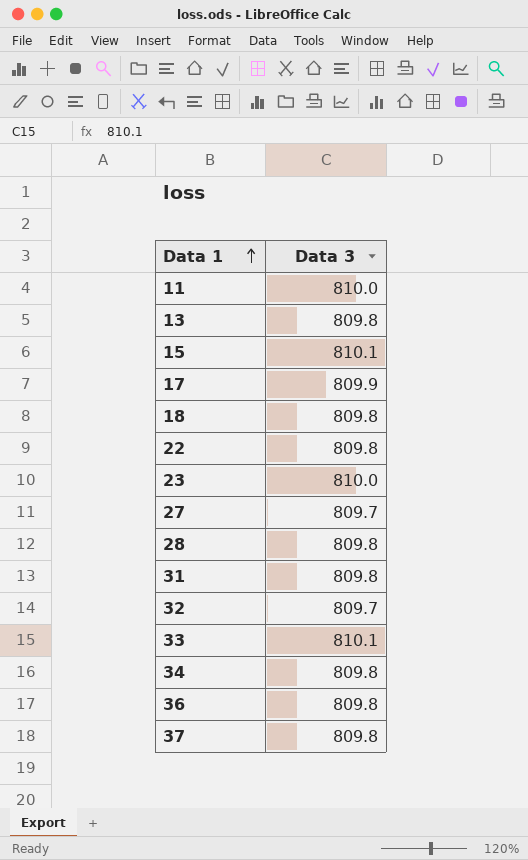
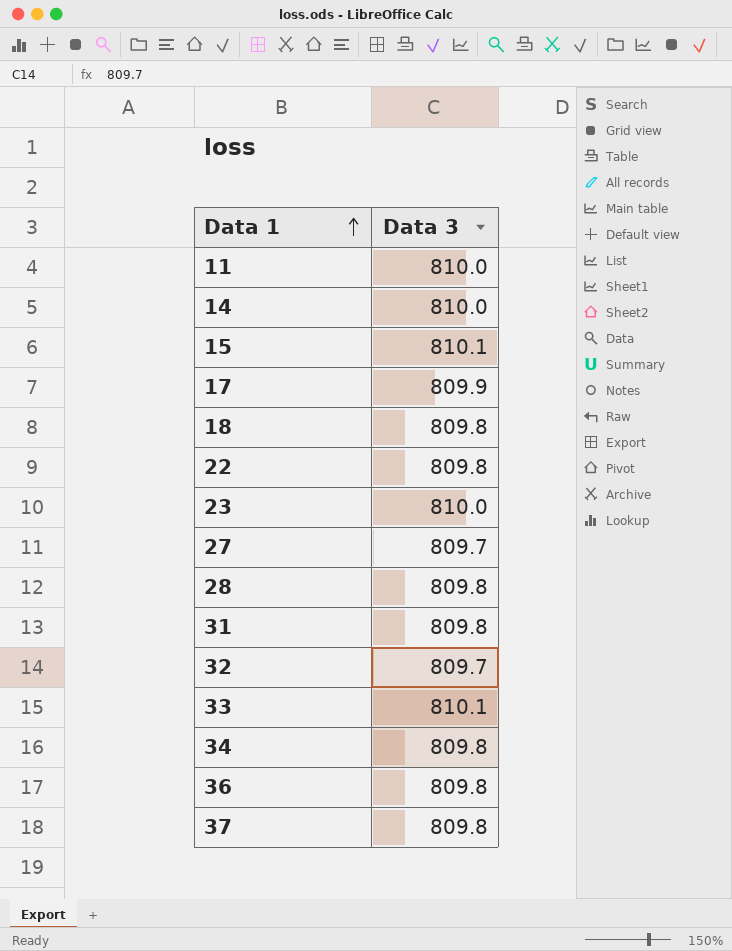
row 13: 809.8 -> none
row 14: none -> 810.0

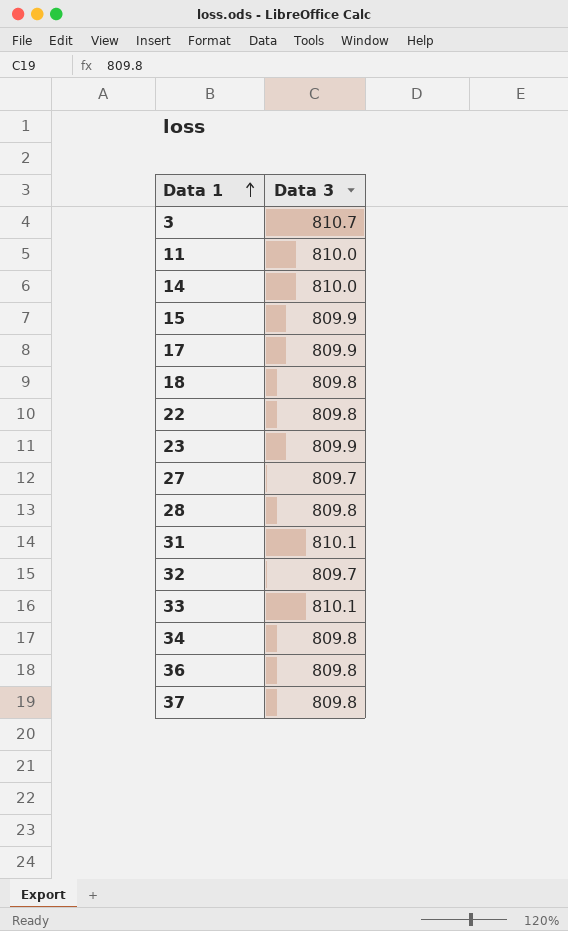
row 3: none -> 810.7
15 | Data 3: 810.1 -> 809.9
23 | Data 3: 810.0 -> 809.9
31 | Data 3: 809.8 -> 810.1

